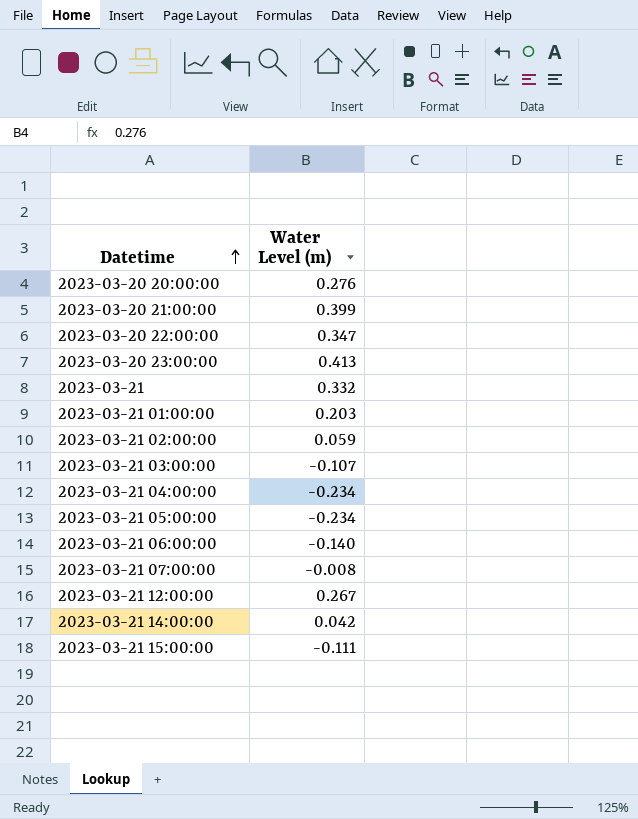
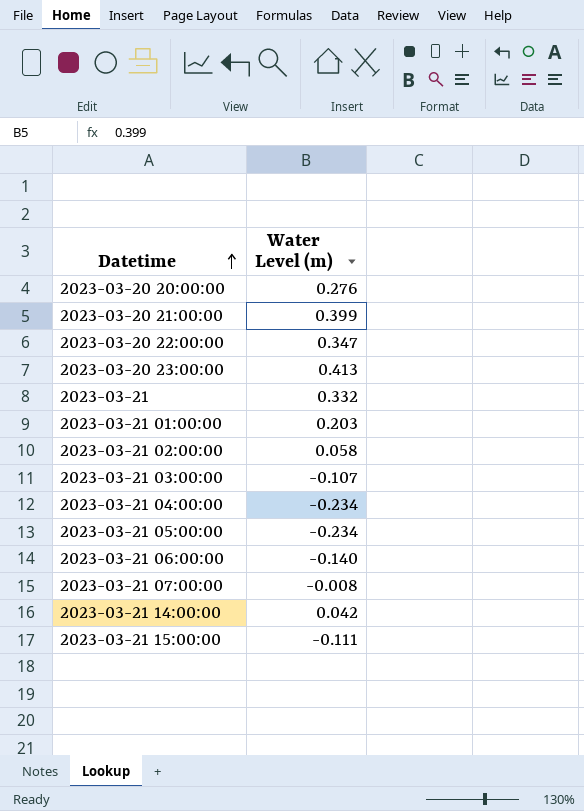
row 2023-03-21 12:00:00: 0.267 -> none
2023-03-21 02:00:00 | Water Level (m): 0.059 -> 0.058

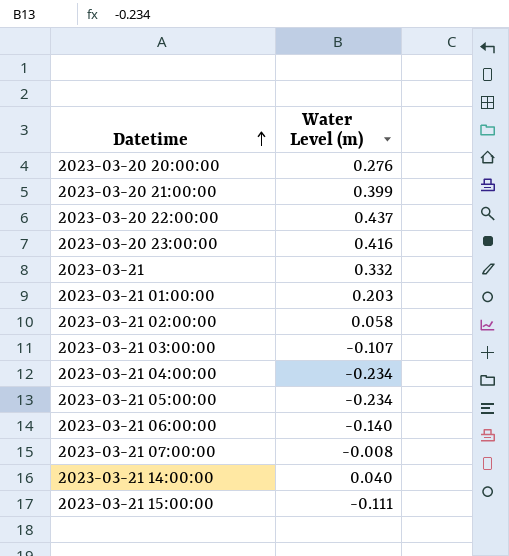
2023-03-20 22:00:00 | Water Level (m): 0.347 -> 0.437
2023-03-20 23:00:00 | Water Level (m): 0.413 -> 0.416
2023-03-21 14:00:00 | Water Level (m): 0.042 -> 0.040

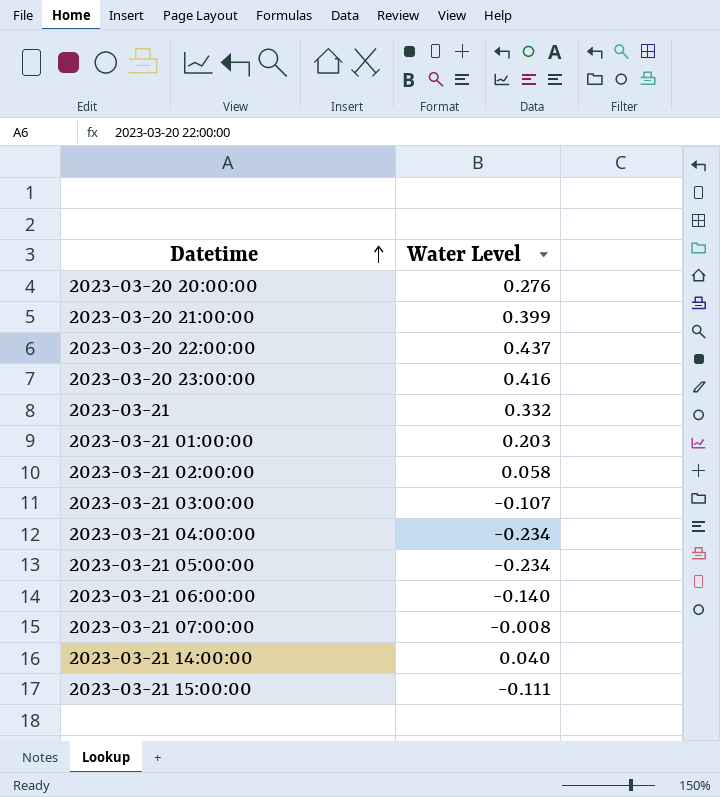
column name: Water Level (m) -> Water Level

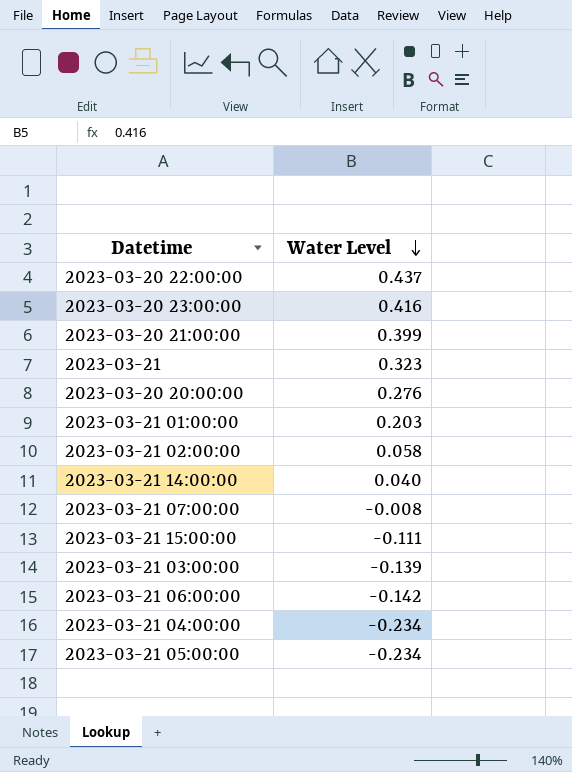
row order: Datetime ascending -> Water Level descending
2023-03-21 | Water Level: 0.332 -> 0.323
2023-03-21 03:00:00 | Water Level: -0.107 -> -0.139
2023-03-21 06:00:00 | Water Level: -0.140 -> -0.142

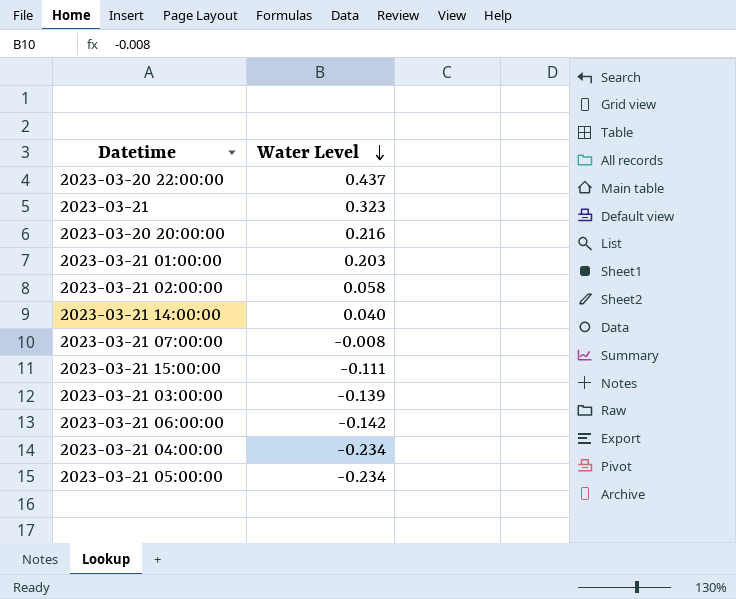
row 2023-03-20 23:00:00: 0.416 -> none
row 2023-03-20 21:00:00: 0.399 -> none
2023-03-20 20:00:00 | Water Level: 0.276 -> 0.216

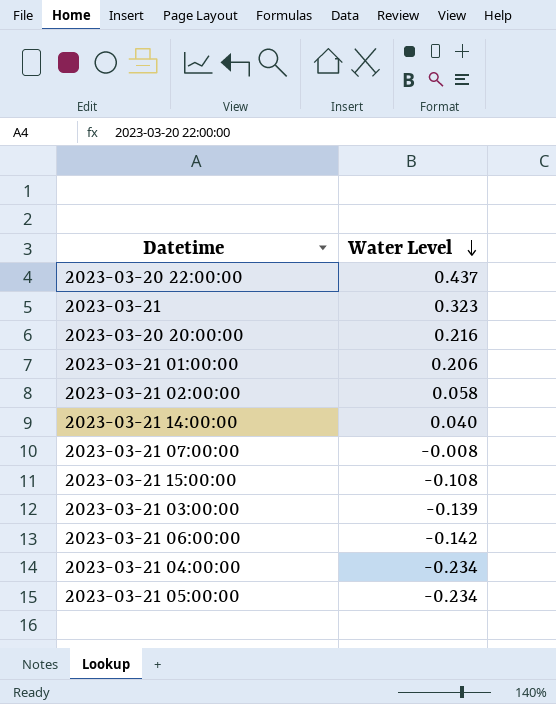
2023-03-21 01:00:00 | Water Level: 0.203 -> 0.206
2023-03-21 15:00:00 | Water Level: -0.111 -> -0.108

